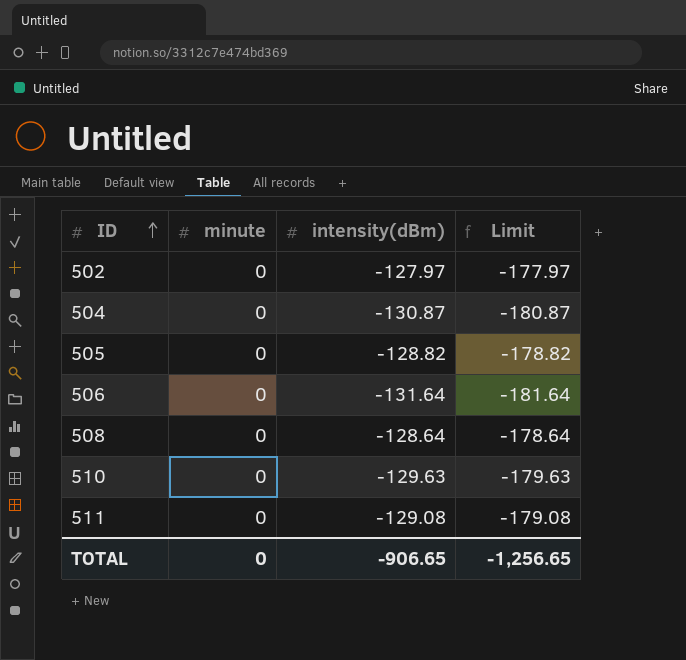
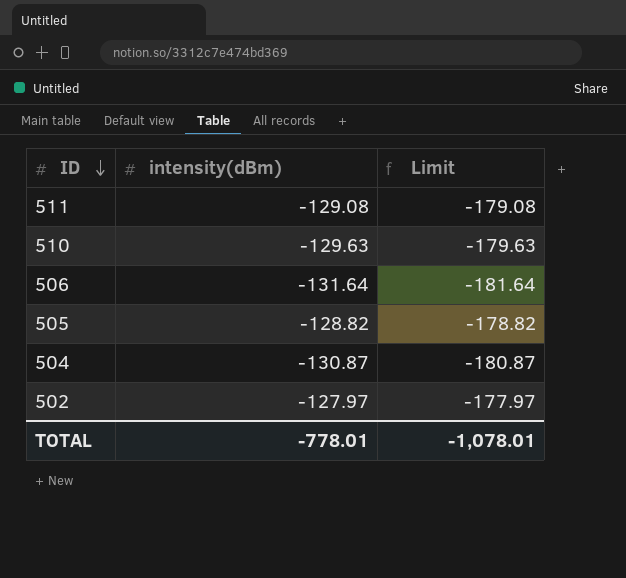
row order: ID ascending -> ID descending
column minute | position: 2 -> none
row 508: 0 | -128.64 | -178.64 -> none
TOTAL | intensity(dBm): -906.65 -> -778.01
TOTAL | Limit: -1,256.65 -> -1,078.01

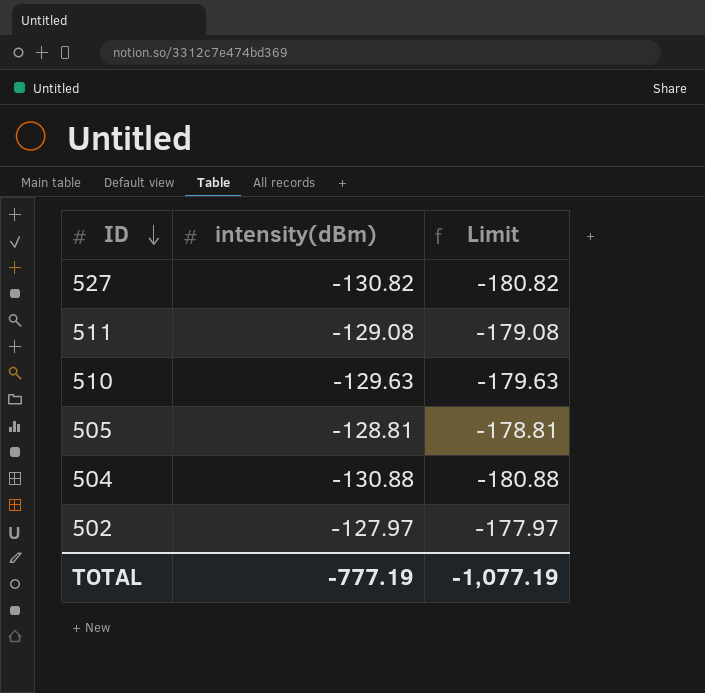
row 506: -131.64 | -181.64 -> none
row 527: none -> -130.82 | -180.82
505 | intensity(dBm): -128.82 -> -128.81
505 | Limit: -178.82 -> -178.81
504 | intensity(dBm): -130.87 -> -130.88
504 | Limit: -180.87 -> -180.88
TOTAL | intensity(dBm): -778.01 -> -777.19
TOTAL | Limit: -1,078.01 -> -1,077.19

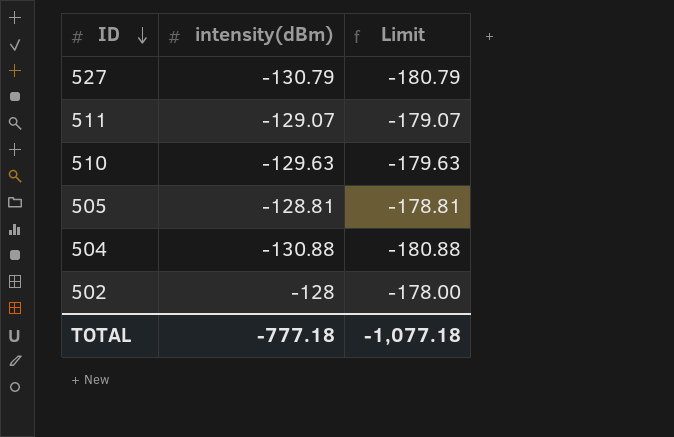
527 | intensity(dBm): -130.82 -> -130.79
527 | Limit: -180.82 -> -180.79
511 | intensity(dBm): -129.08 -> -129.07
511 | Limit: -179.08 -> -179.07
502 | intensity(dBm): -127.97 -> -128
502 | Limit: -177.97 -> -178.00
TOTAL | intensity(dBm): -777.19 -> -777.18
TOTAL | Limit: -1,077.19 -> -1,077.18

